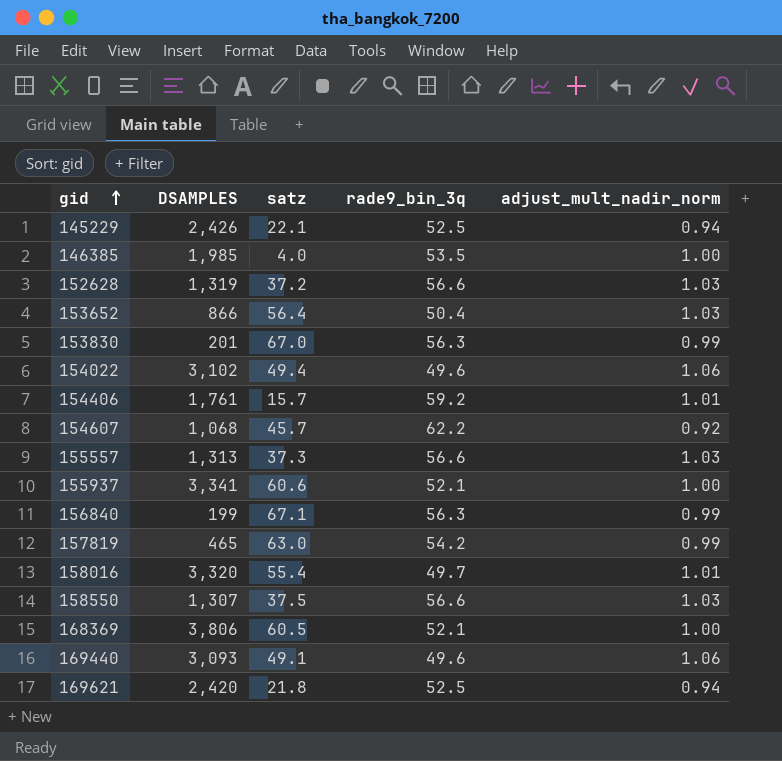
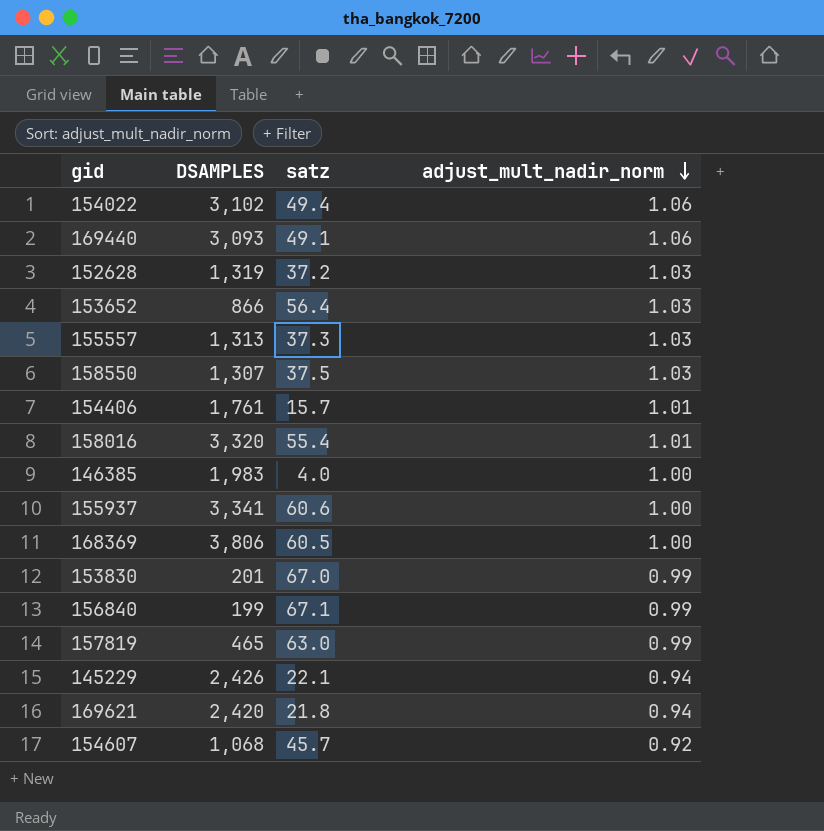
row order: gid ascending -> adjust_mult_nadir_norm descending
column rade9_bin_3q | position: 4 -> none
146385 | DSAMPLES: 1,985 -> 1,983

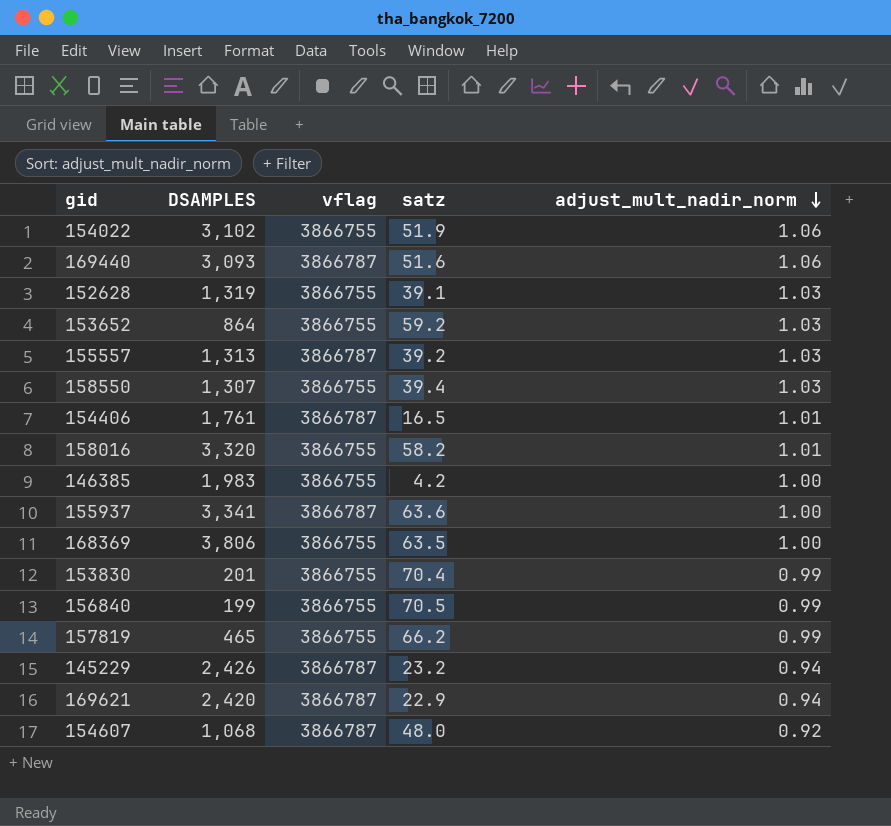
column vflag | position: none -> 3
154022 | satz: 49.4 -> 51.9
169440 | satz: 49.1 -> 51.6
152628 | satz: 37.2 -> 39.1
153652 | DSAMPLES: 866 -> 864
153652 | satz: 56.4 -> 59.2
155557 | satz: 37.3 -> 39.2
158550 | satz: 37.5 -> 39.4
154406 | satz: 15.7 -> 16.5
158016 | satz: 55.4 -> 58.2
146385 | satz: 4.0 -> 4.2
155937 | satz: 60.6 -> 63.6
168369 | satz: 60.5 -> 63.5
153830 | satz: 67.0 -> 70.4
156840 | satz: 67.1 -> 70.5
157819 | satz: 63.0 -> 66.2
145229 | satz: 22.1 -> 23.2
169621 | satz: 21.8 -> 22.9
154607 | satz: 45.7 -> 48.0

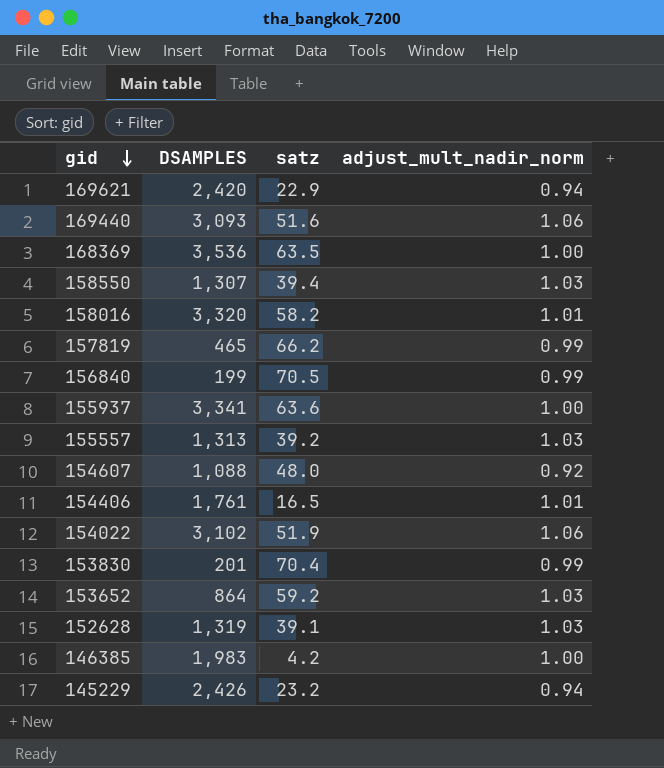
row order: adjust_mult_nadir_norm descending -> gid descending
column vflag | position: 3 -> none
168369 | DSAMPLES: 3,806 -> 3,536
154607 | DSAMPLES: 1,068 -> 1,088

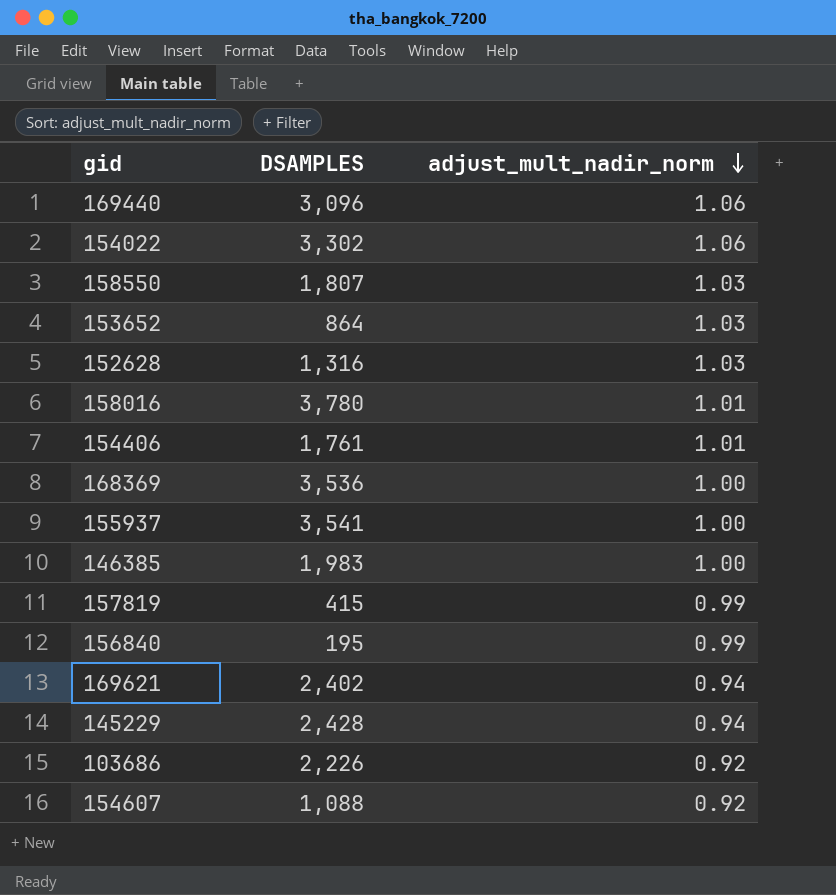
row order: gid descending -> adjust_mult_nadir_norm descending
column satz | position: 3 -> none
row 155557: 1,313 | 39.2 | 1.03 -> none
row 153830: 201 | 70.4 | 0.99 -> none
169440 | DSAMPLES: 3,093 -> 3,096
154022 | DSAMPLES: 3,102 -> 3,302
158550 | DSAMPLES: 1,307 -> 1,807
152628 | DSAMPLES: 1,319 -> 1,316
158016 | DSAMPLES: 3,320 -> 3,780
155937 | DSAMPLES: 3,341 -> 3,541
157819 | DSAMPLES: 465 -> 415
156840 | DSAMPLES: 199 -> 195
169621 | DSAMPLES: 2,420 -> 2,402
145229 | DSAMPLES: 2,426 -> 2,428
row 103686: none -> 2,226 | 0.92

